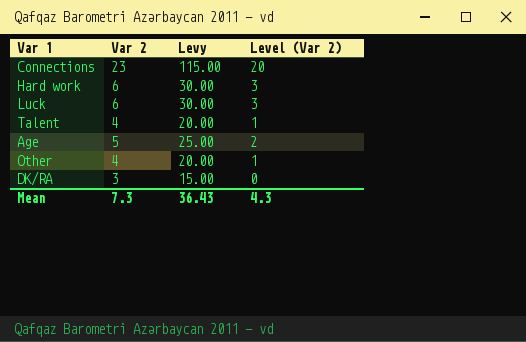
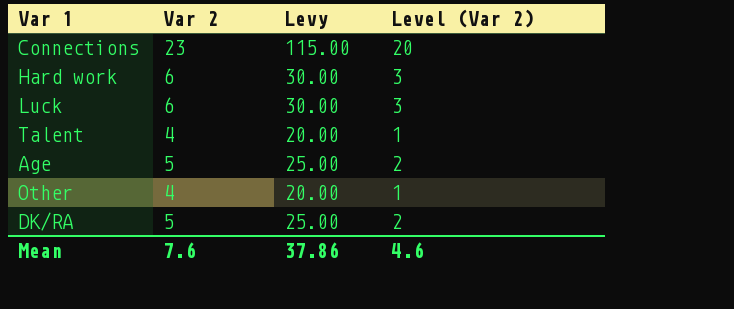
DK/RA | Var 2: 3 -> 5
DK/RA | Levy: 15.00 -> 25.00
DK/RA | Level (Var 2): 0 -> 2
Mean | Var 2: 7.3 -> 7.6
Mean | Levy: 36.43 -> 37.86
Mean | Level (Var 2): 4.3 -> 4.6

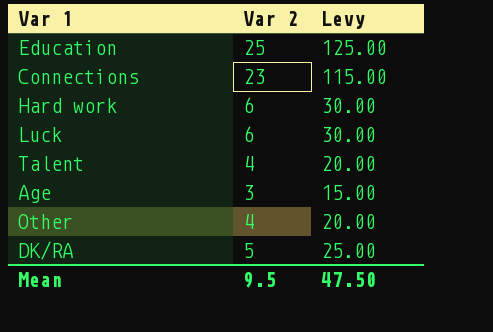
column Level (Var 2) | formula: [Var 2] - 3 -> none
row Education: none -> 25 | 125.00
Age | Var 2: 5 -> 3
Age | Levy: 25.00 -> 15.00
Mean | Var 2: 7.6 -> 9.5
Mean | Levy: 37.86 -> 47.50

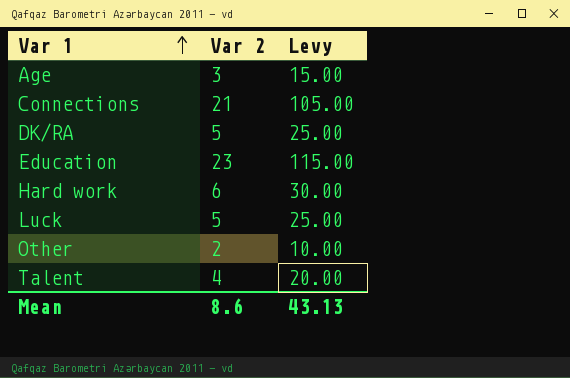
row order: none -> Var 1 ascending
Connections | Var 2: 23 -> 21
Connections | Levy: 115.00 -> 105.00
Education | Var 2: 25 -> 23
Education | Levy: 125.00 -> 115.00
Luck | Var 2: 6 -> 5
Luck | Levy: 30.00 -> 25.00
Other | Var 2: 4 -> 2
Other | Levy: 20.00 -> 10.00
Mean | Var 2: 9.5 -> 8.6
Mean | Levy: 47.50 -> 43.13

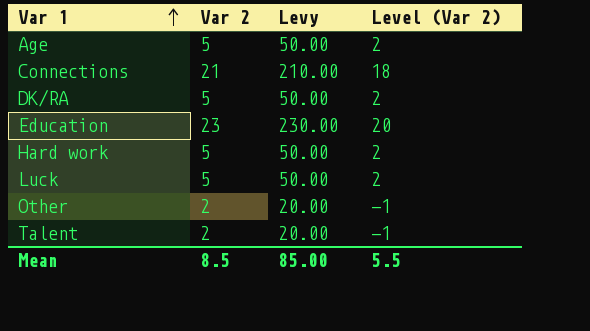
column Levy | formula: [Var 2] * 5 -> [Var 2] * 10
column Level (Var 2) | formula: none -> [Var 2] - 3
Age | Var 2: 3 -> 5
Hard work | Var 2: 6 -> 5
Talent | Var 2: 4 -> 2
Mean | Var 2: 8.6 -> 8.5
Mean | Levy: 43.13 -> 85.00

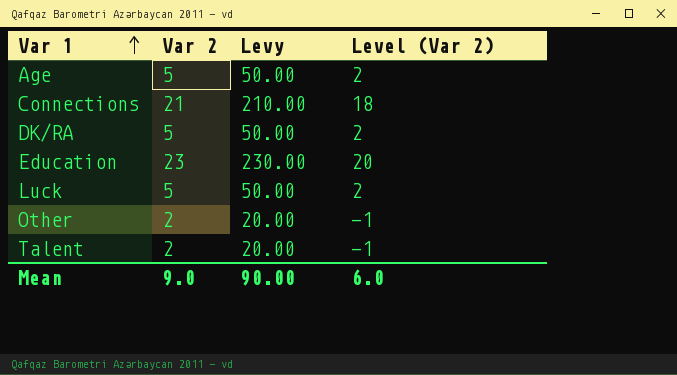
row Hard work: 5 | 50.00 | 2 -> none
Mean | Var 2: 8.5 -> 9.0
Mean | Levy: 85.00 -> 90.00
Mean | Level (Var 2): 5.5 -> 6.0

